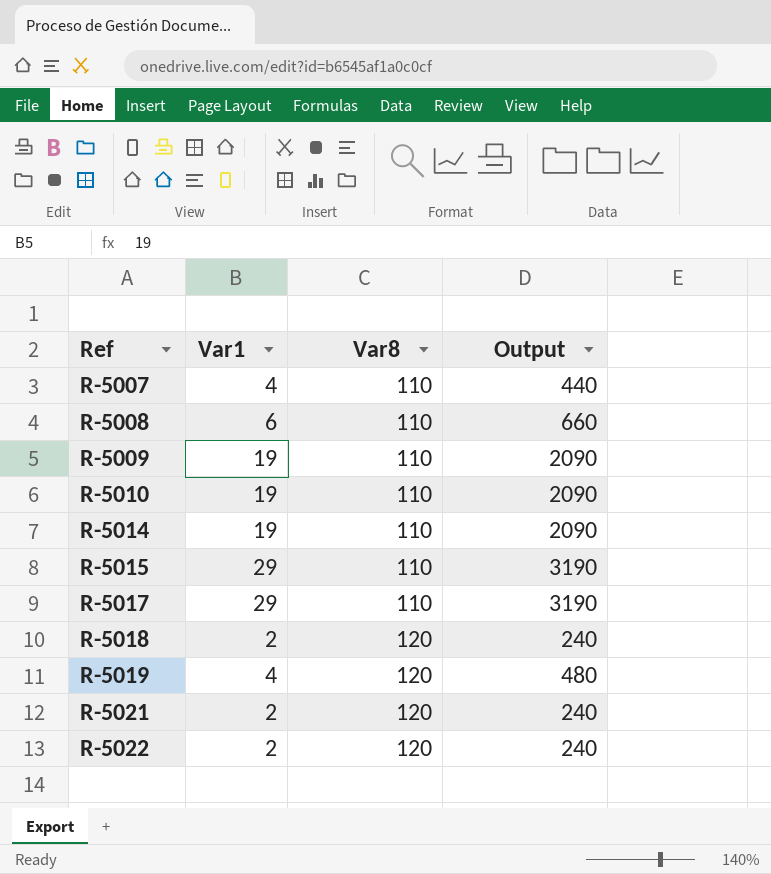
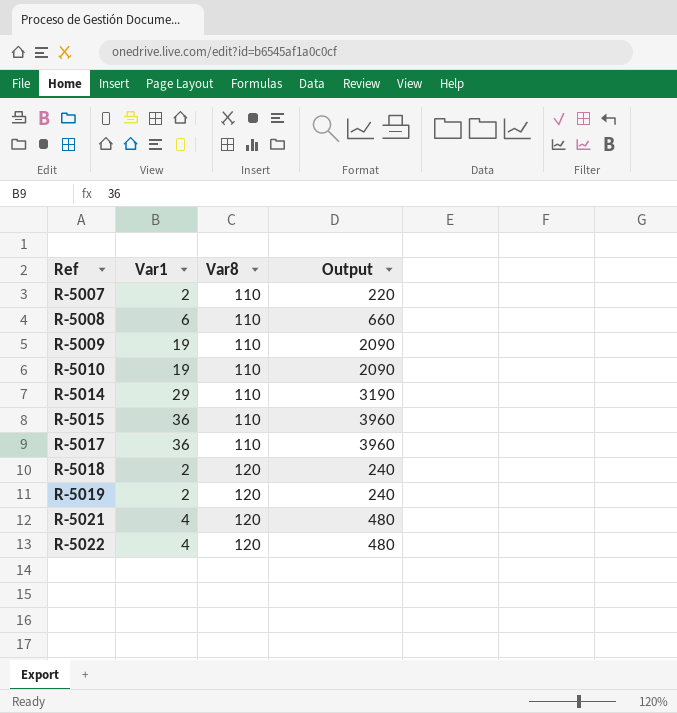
R-5007 | Var1: 4 -> 2
R-5007 | Output: 440 -> 220
R-5014 | Var1: 19 -> 29
R-5014 | Output: 2090 -> 3190
R-5015 | Var1: 29 -> 36
R-5015 | Output: 3190 -> 3960
R-5017 | Var1: 29 -> 36
R-5017 | Output: 3190 -> 3960
R-5019 | Var1: 4 -> 2
R-5019 | Output: 480 -> 240
R-5021 | Var1: 2 -> 4
R-5021 | Output: 240 -> 480
R-5022 | Var1: 2 -> 4
R-5022 | Output: 240 -> 480

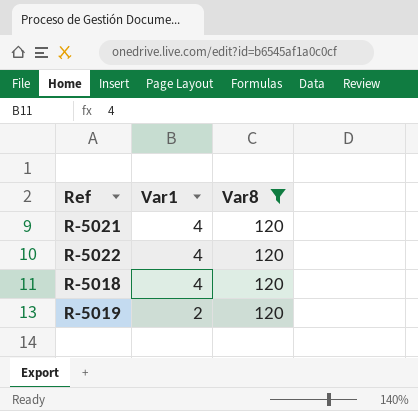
filter: none -> Var8 = 120
row order: Ref ascending -> Var1 descending
column Output | formula: [Var1] * [Var8] -> none
R-5018 | Var1: 2 -> 4

